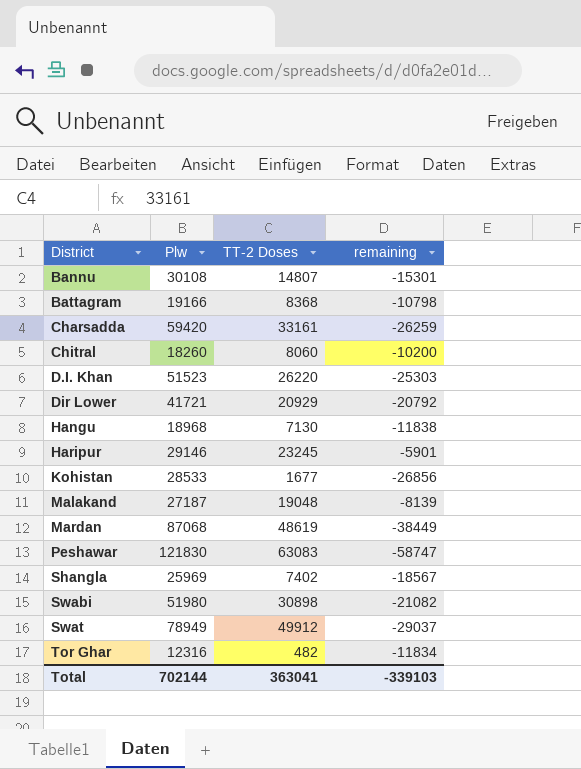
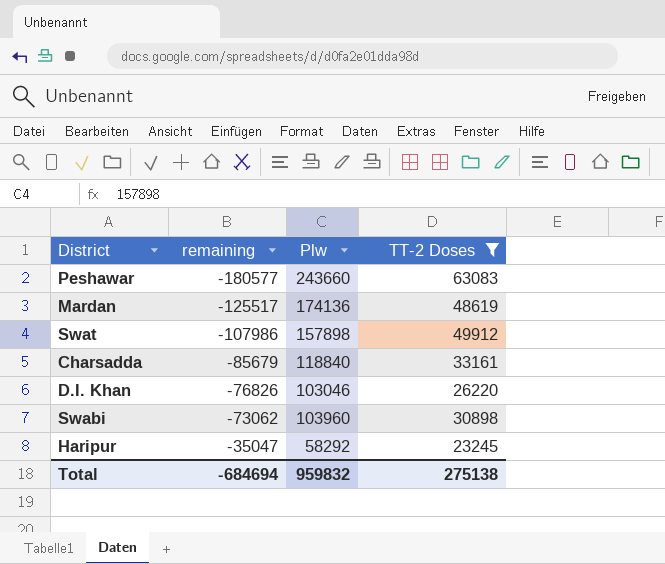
filter: none -> TT-2 Doses >= 23245
row order: District ascending -> remaining ascending
column remaining | position: 4 -> 2
Peshawar | remaining: -58747 -> -180577
Peshawar | Plw: 121830 -> 243660
Mardan | remaining: -38449 -> -125517
Mardan | Plw: 87068 -> 174136
Swat | remaining: -29037 -> -107986
Swat | Plw: 78949 -> 157898
Charsadda | remaining: -26259 -> -85679
Charsadda | Plw: 59420 -> 118840
D.I. Khan | remaining: -25303 -> -76826
D.I. Khan | Plw: 51523 -> 103046
Swabi | remaining: -21082 -> -73062
Swabi | Plw: 51980 -> 103960
Haripur | remaining: -5901 -> -35047
Haripur | Plw: 29146 -> 58292
Total | remaining: -339103 -> -684694
Total | Plw: 702144 -> 959832
Total | TT-2 Doses: 363041 -> 275138

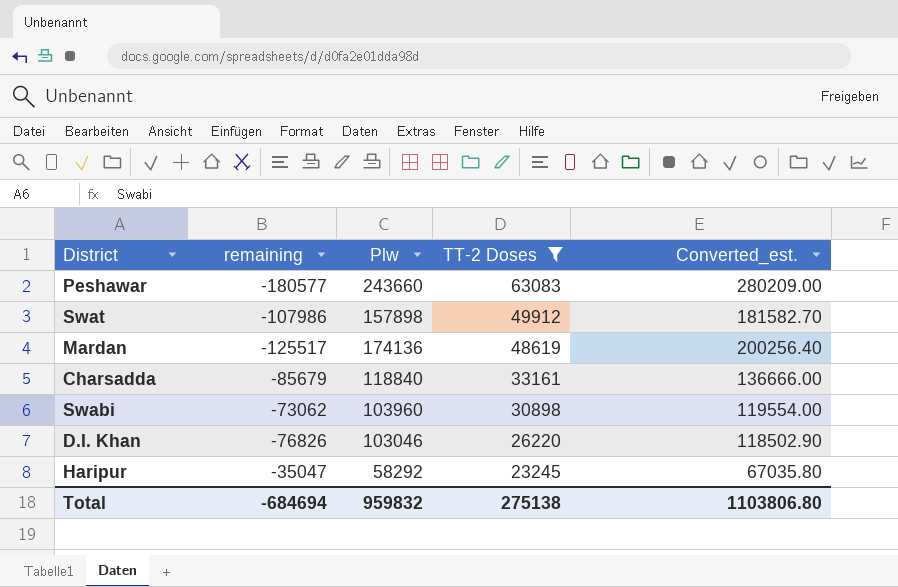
row order: remaining ascending -> TT-2 Doses descending
column Converted_est. | formula: none -> [Plw] * 1.15

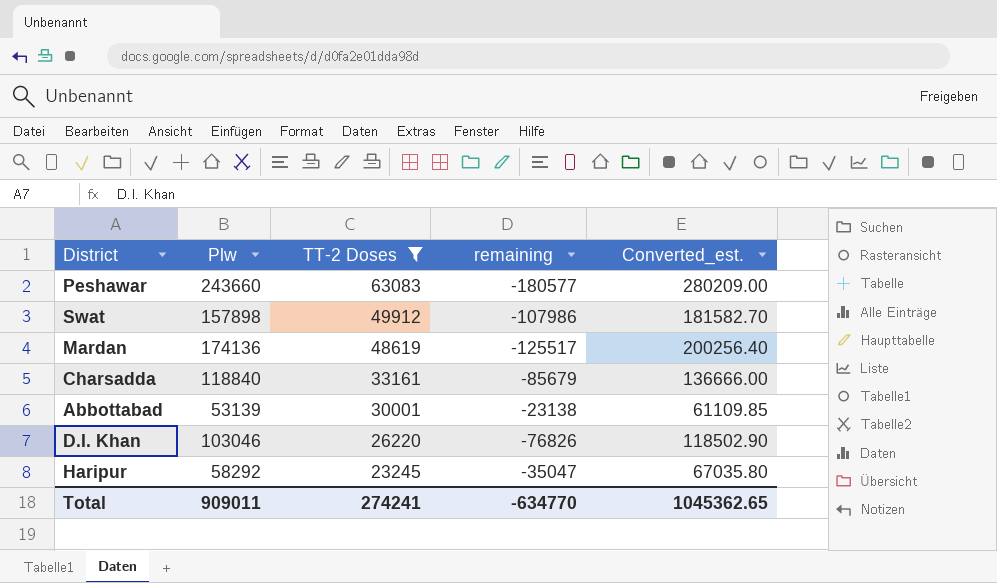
column remaining | position: 2 -> 4
row Swabi: -73062 | 103960 | 30898 | 119554.00 -> none
row Abbottabad: none -> 53139 | 30001 | -23138 | 61109.85
Total | Plw: 959832 -> 909011
Total | TT-2 Doses: 275138 -> 274241
Total | remaining: -684694 -> -634770
Total | Converted_est.: 1103806.80 -> 1045362.65

